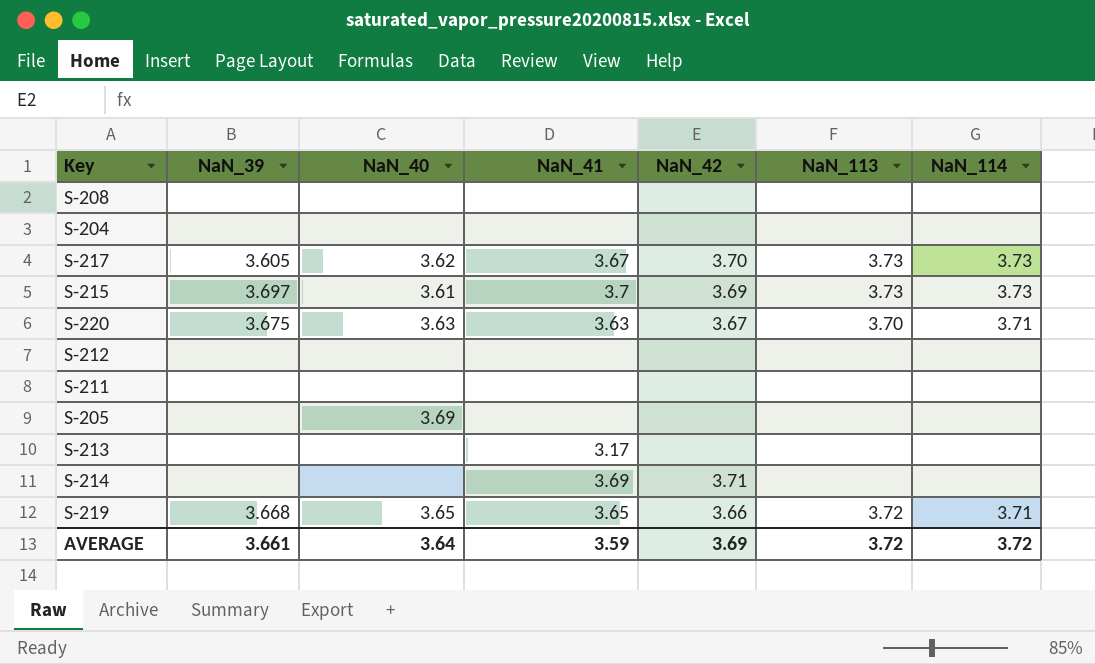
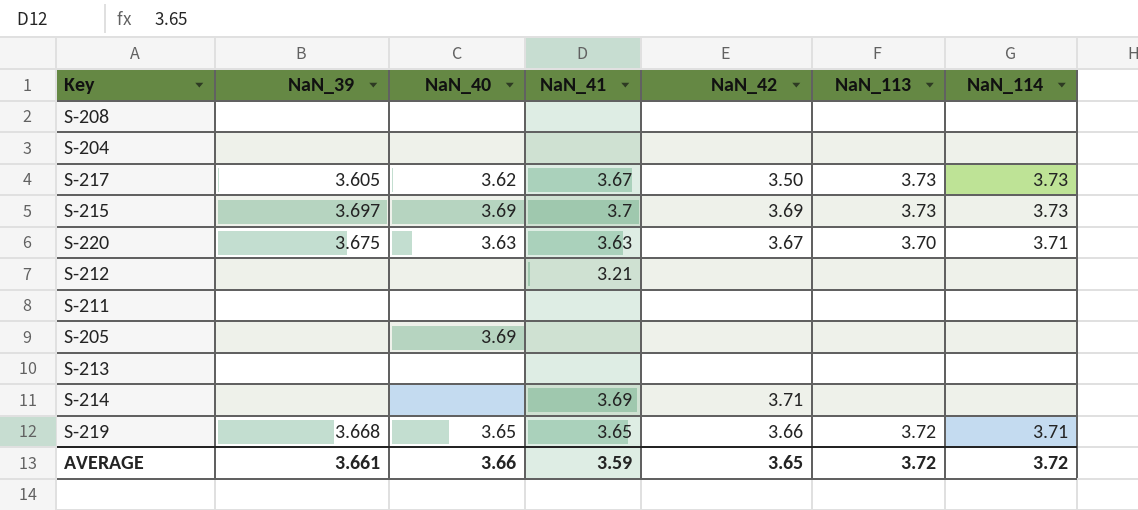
S-217 | NaN_42: 3.70 -> 3.50
S-215 | NaN_40: 3.61 -> 3.69
S-212 | NaN_41: none -> 3.21
S-213 | NaN_41: 3.17 -> none
AVERAGE | NaN_40: 3.64 -> 3.66
AVERAGE | NaN_42: 3.69 -> 3.65

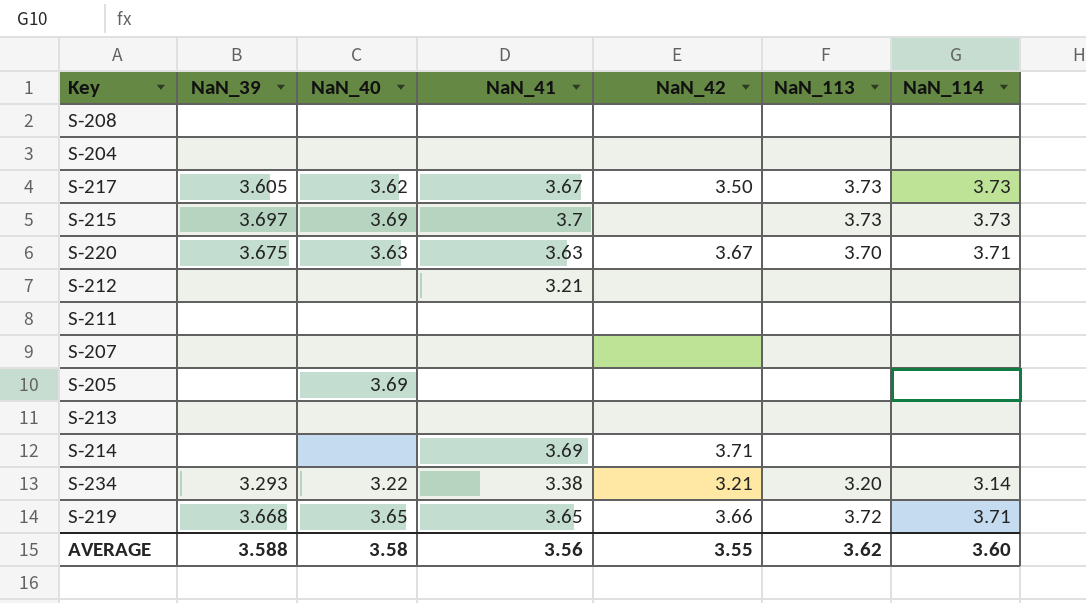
S-215 | NaN_42: 3.69 -> none
row S-207: none -> none | none | none | none | none | none
row S-234: none -> 3.293 | 3.22 | 3.38 | 3.21 | 3.20 | 3.14
AVERAGE | NaN_39: 3.661 -> 3.588
AVERAGE | NaN_40: 3.66 -> 3.58
AVERAGE | NaN_41: 3.59 -> 3.56
AVERAGE | NaN_42: 3.65 -> 3.55
AVERAGE | NaN_113: 3.72 -> 3.62
AVERAGE | NaN_114: 3.72 -> 3.60

